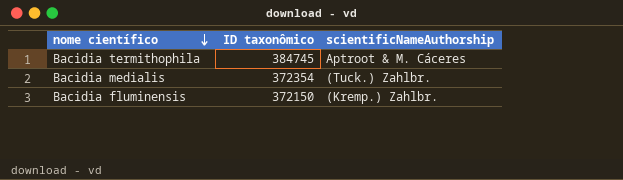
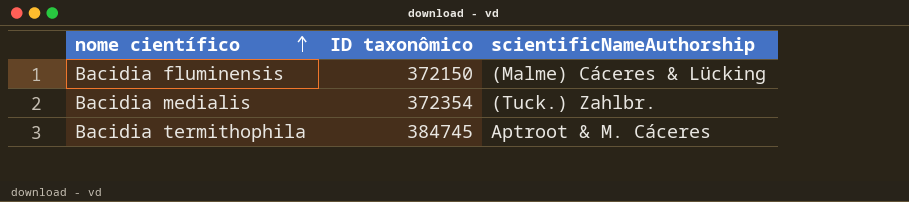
row order: nome científico descending -> nome científico ascending
Bacidia fluminensis | scientificNameAuthorship: (Kremp.) Zahlbr. -> (Malme) Cáceres & Lücking

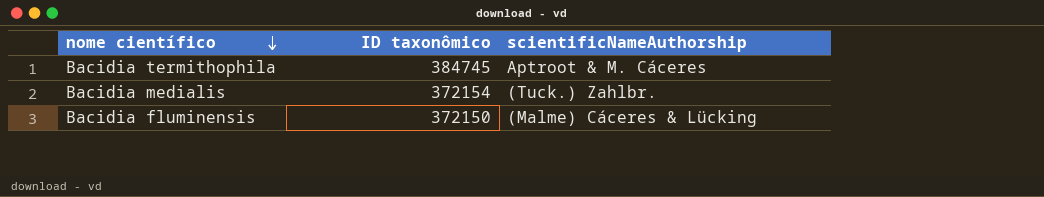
row order: nome científico ascending -> nome científico descending
Bacidia medialis | ID taxonômico: 372354 -> 372154

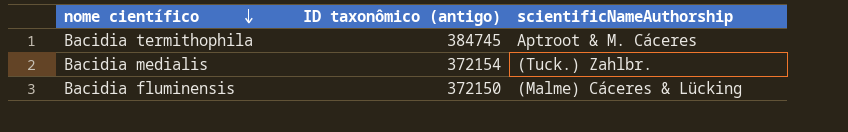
column name: ID taxonômico -> ID taxonômico (antigo)

